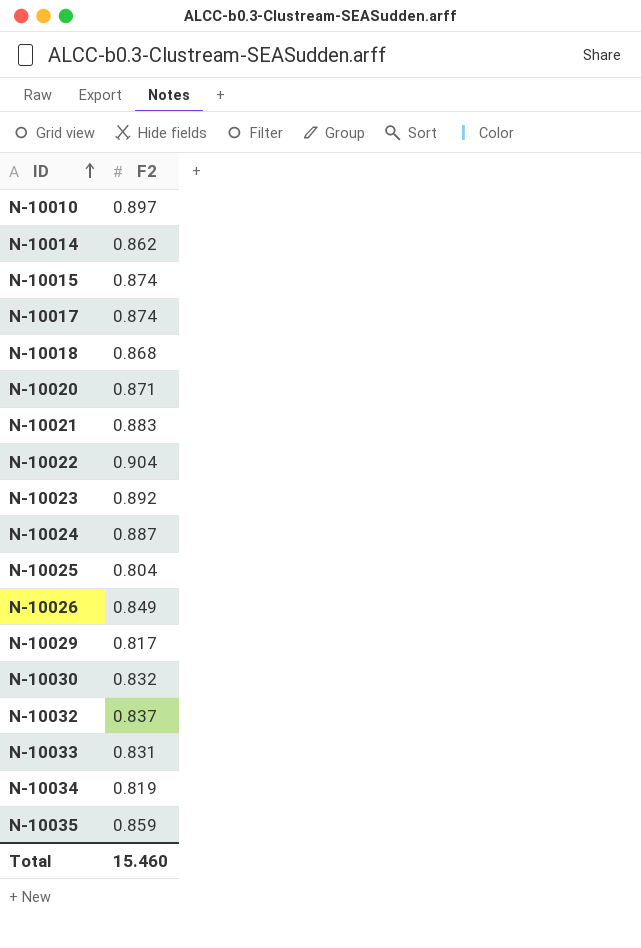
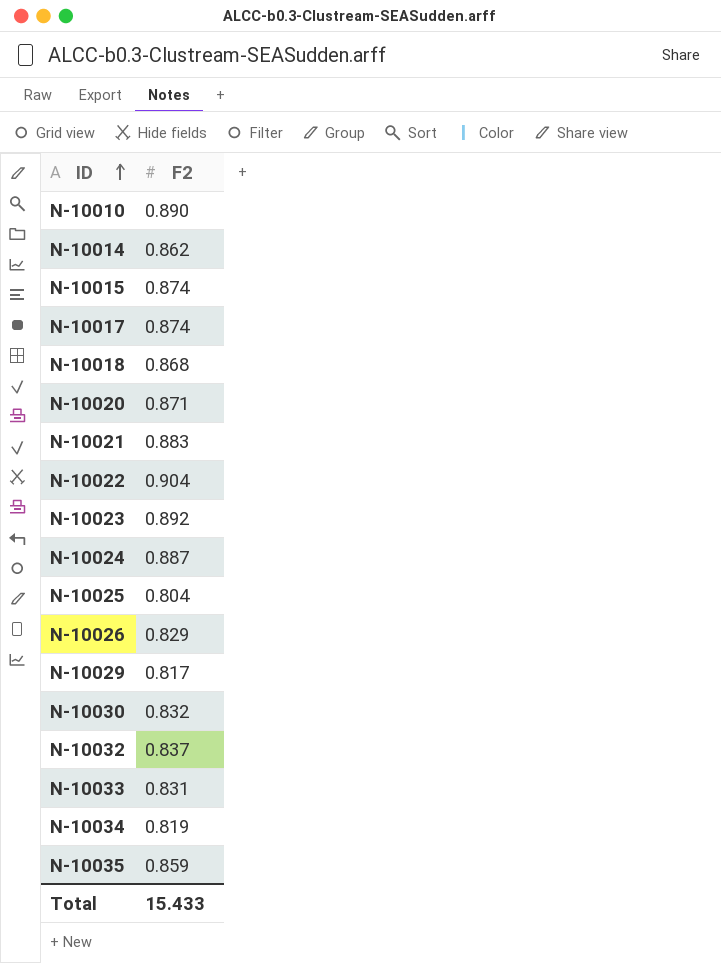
N-10010 | F2: 0.897 -> 0.890
N-10026 | F2: 0.849 -> 0.829
Total | F2: 15.460 -> 15.433

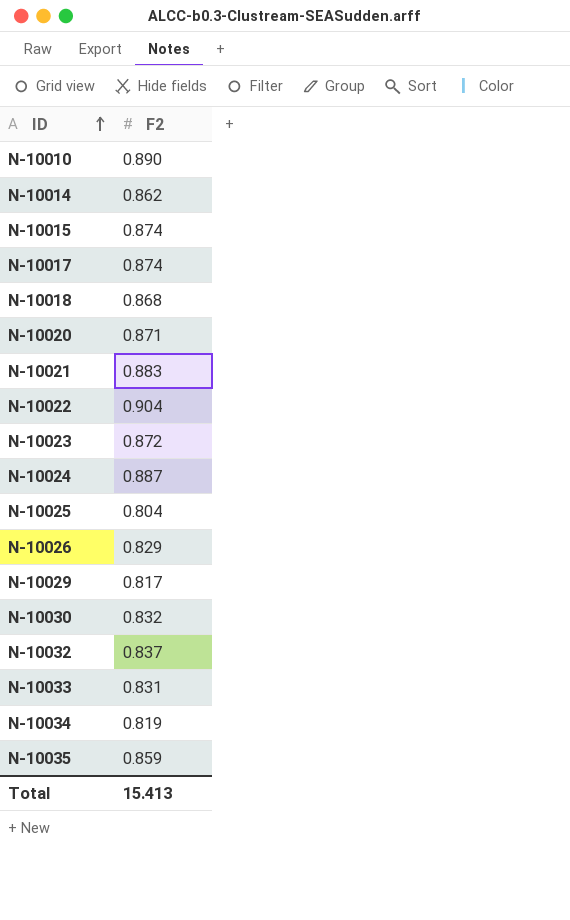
N-10023 | F2: 0.892 -> 0.872
Total | F2: 15.433 -> 15.413

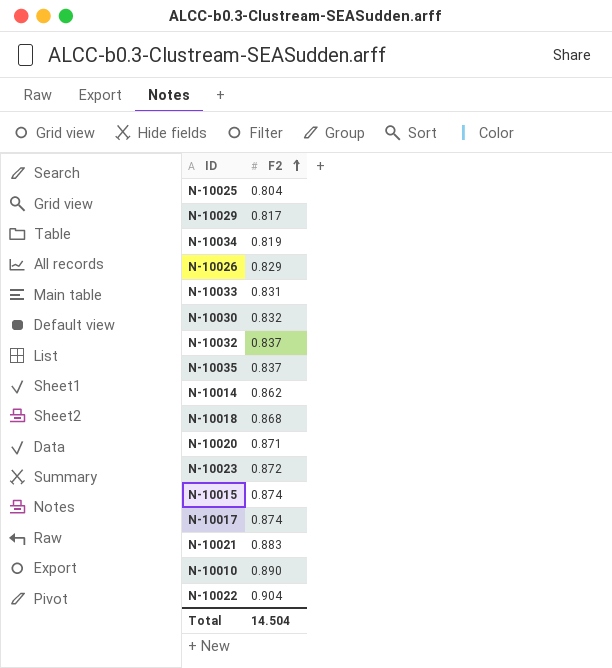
row order: ID ascending -> F2 ascending
row N-10024: 0.887 -> none
N-10035 | F2: 0.859 -> 0.837
Total | F2: 15.413 -> 14.504

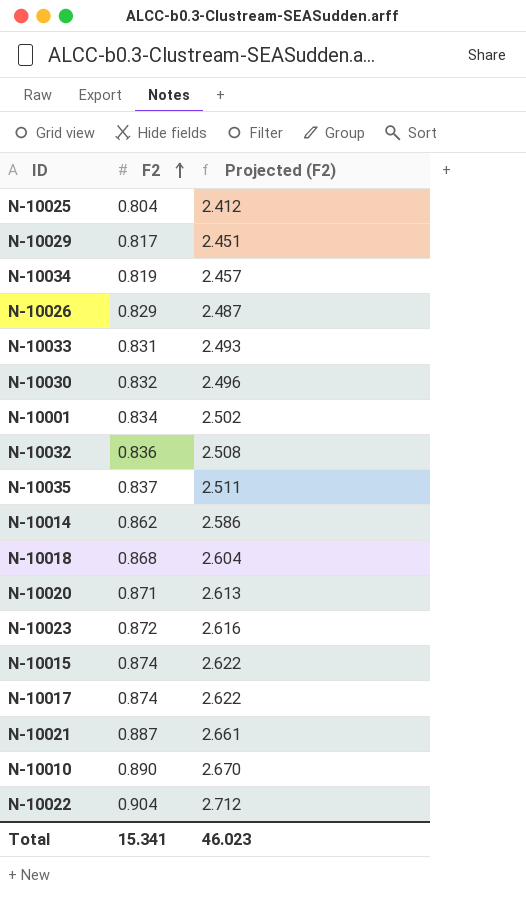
column Projected (F2) | formula: none -> [F2] * 3
row N-10001: none -> 0.834 | 2.502
N-10032 | F2: 0.837 -> 0.836
N-10021 | F2: 0.883 -> 0.887
Total | F2: 14.504 -> 15.341

